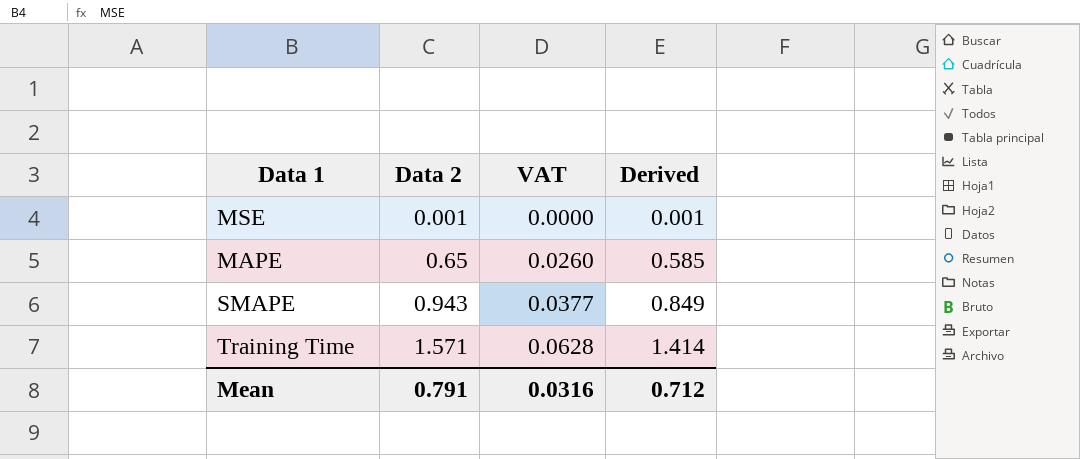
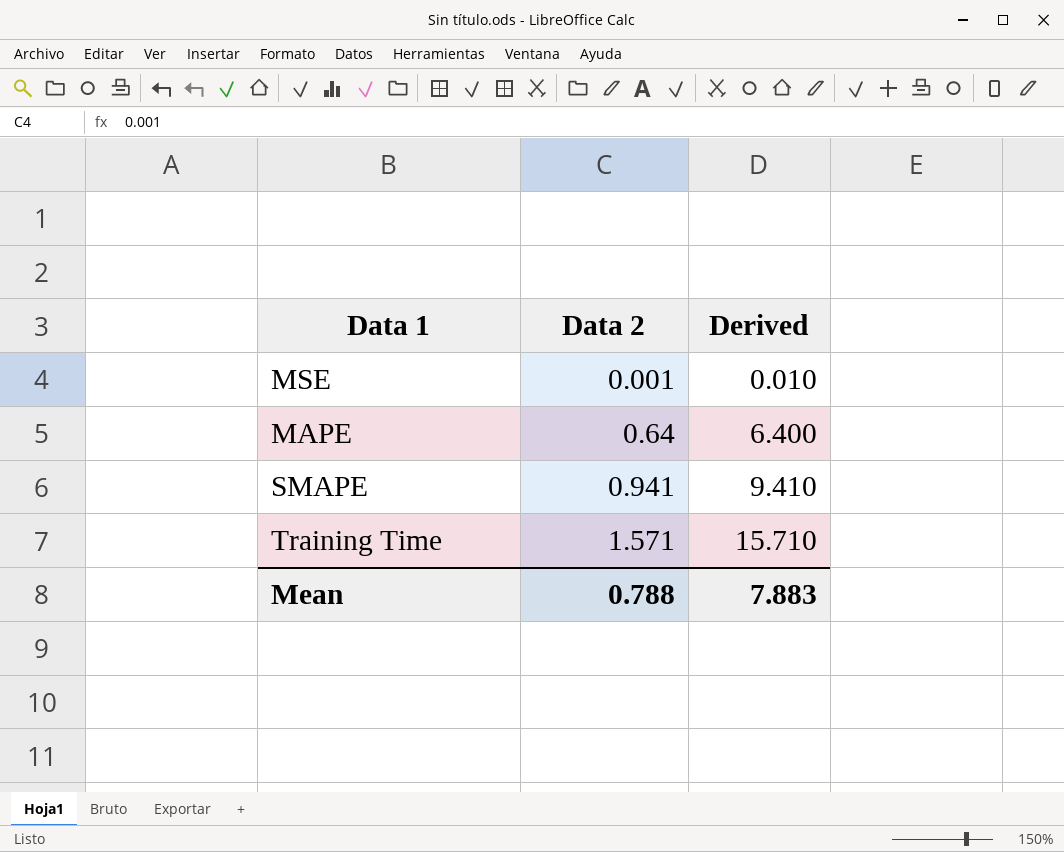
column VAT | formula: [Data 2] * 0.04 -> none
column Derived | formula: [Data 2] * 0.9 -> [Data 2] * 10
MAPE | Data 2: 0.65 -> 0.64
SMAPE | Data 2: 0.943 -> 0.941
Mean | Data 2: 0.791 -> 0.788
Mean | Derived: 0.712 -> 7.883

